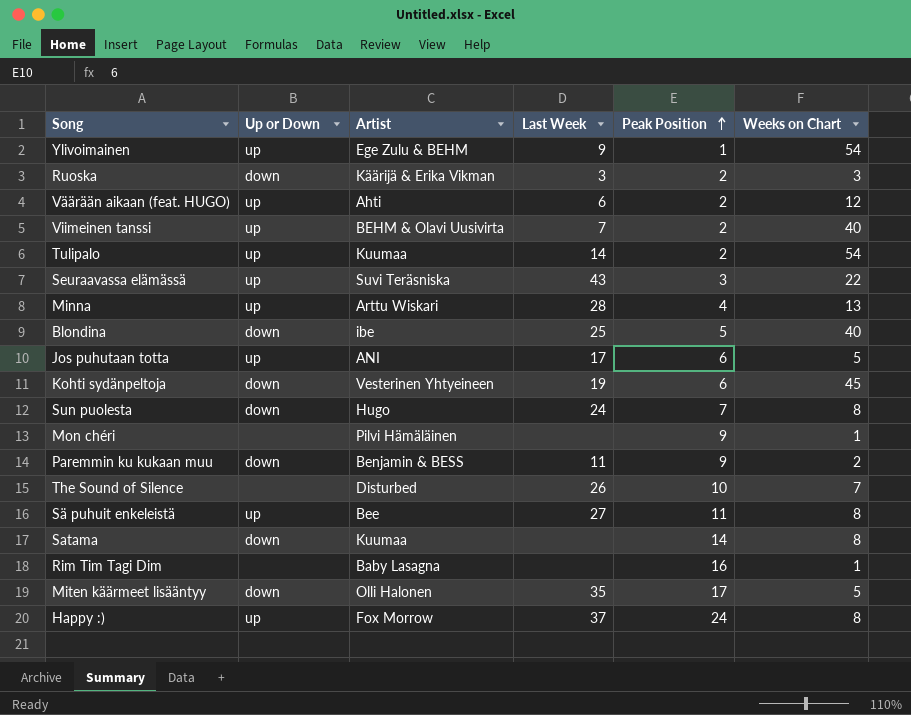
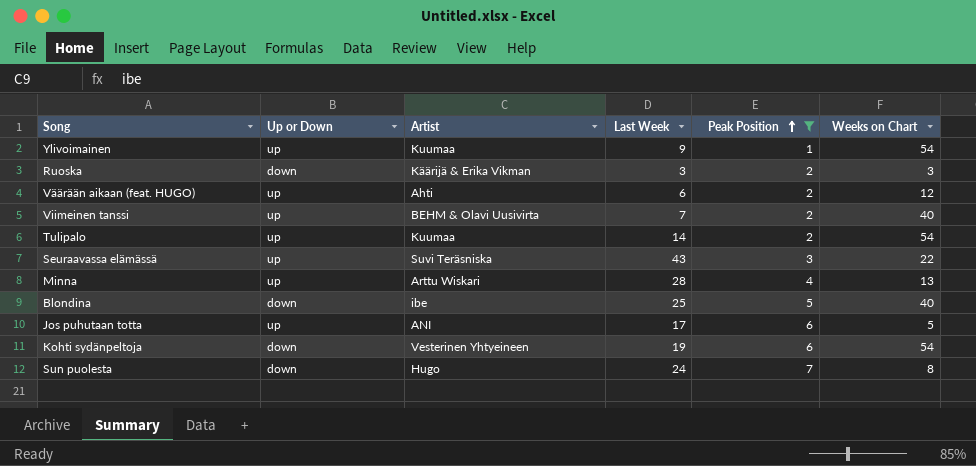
filter: none -> Peak Position <= 7
Ylivoimainen | Artist: Ege Zulu & BEHM -> Kuumaa
Kohti sydänpeltoja | Weeks on Chart: 45 -> 54

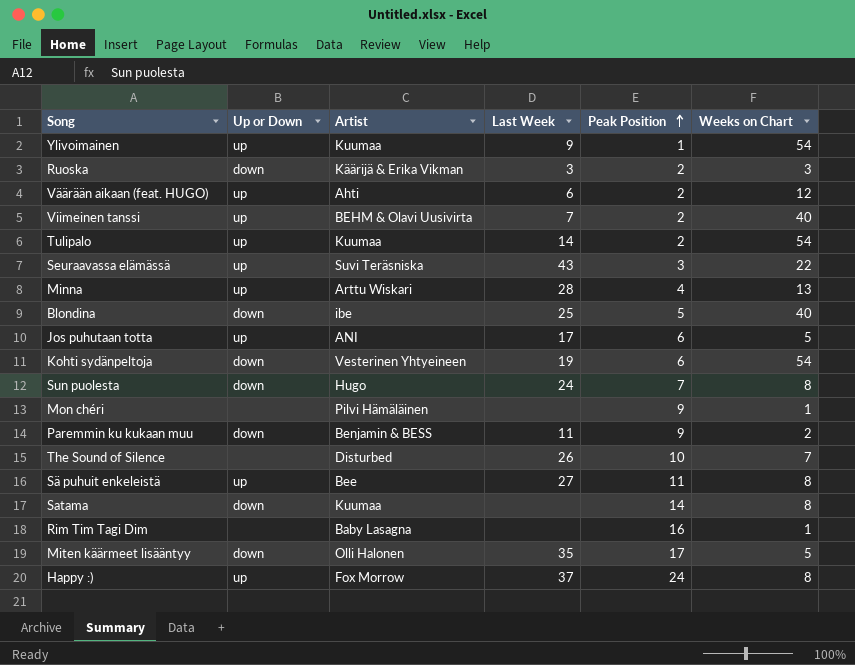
filter: Peak Position <= 7 -> none

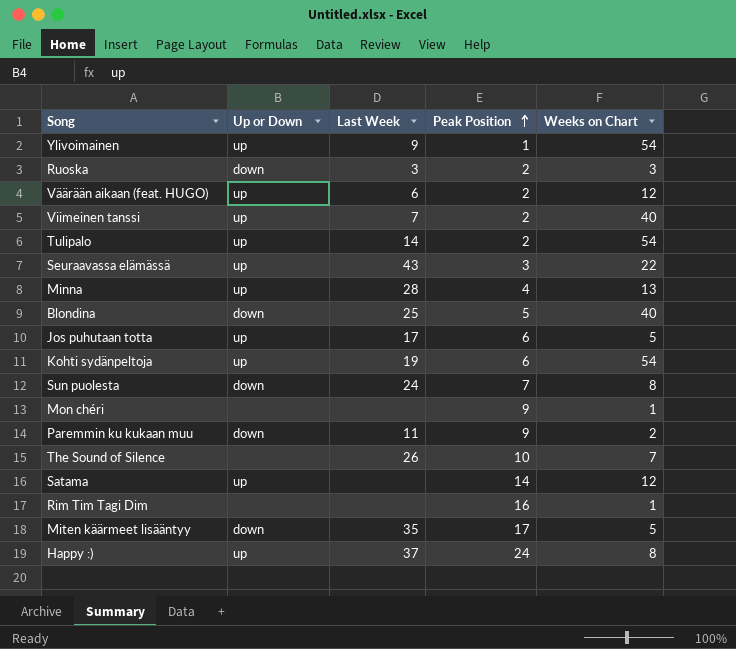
column Artist | position: 3 -> none
row Sä puhuit enkeleistä: up | Bee | 27 | 11 | 8 -> none
Kohti sydänpeltoja | Up or Down: down -> up
Satama | Up or Down: down -> up
Satama | Weeks on Chart: 8 -> 12

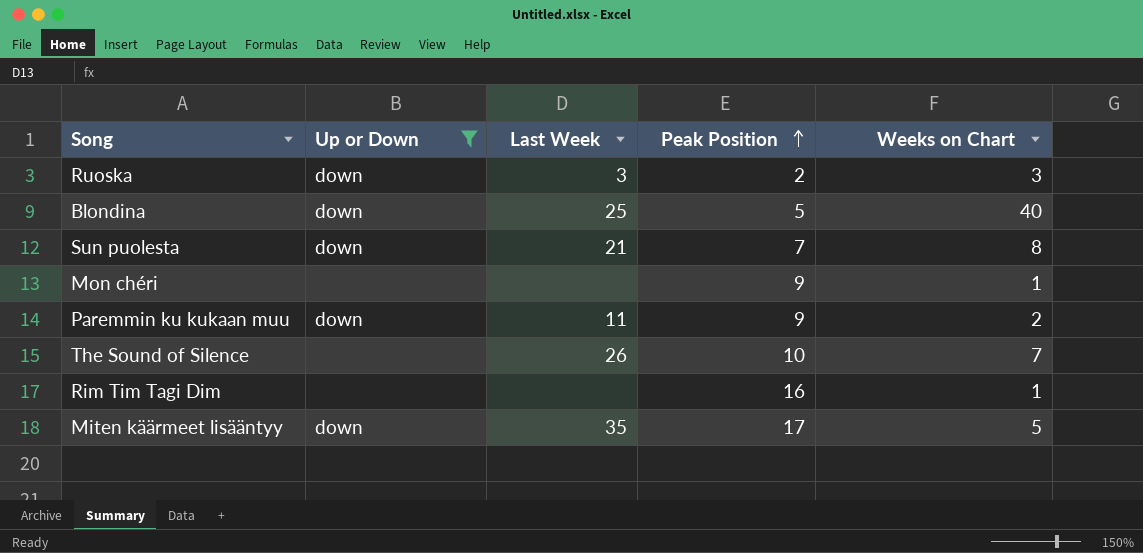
filter: none -> Up or Down != up
Sun puolesta | Last Week: 24 -> 21

